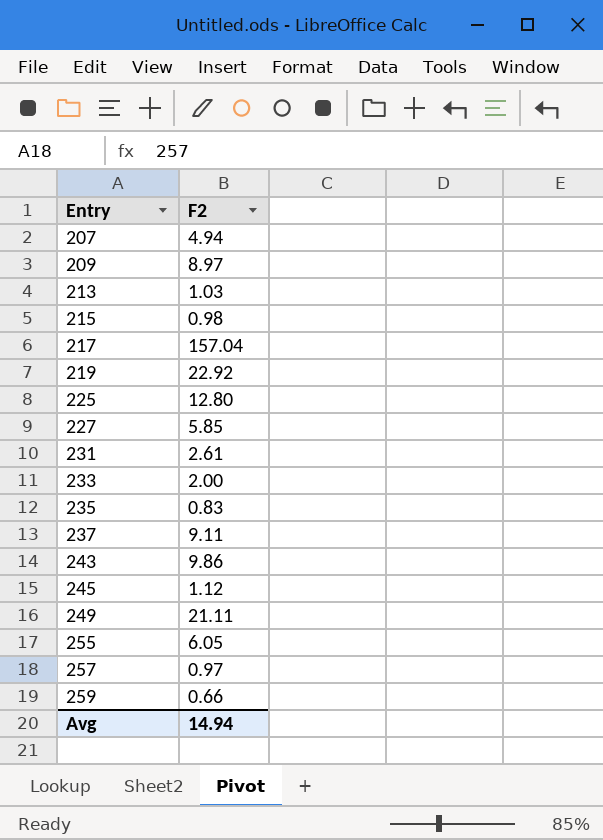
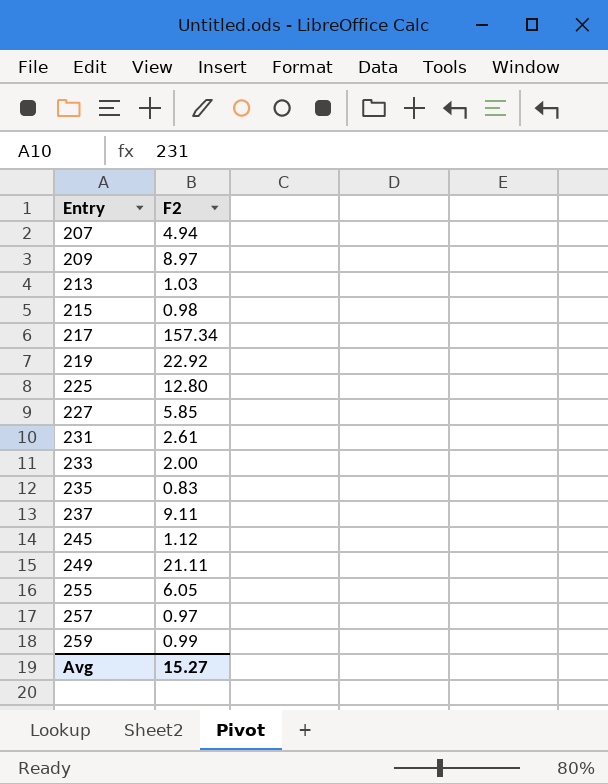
row 243: 9.86 -> none
217 | F2: 157.04 -> 157.34
259 | F2: 0.66 -> 0.99
Avg | F2: 14.94 -> 15.27

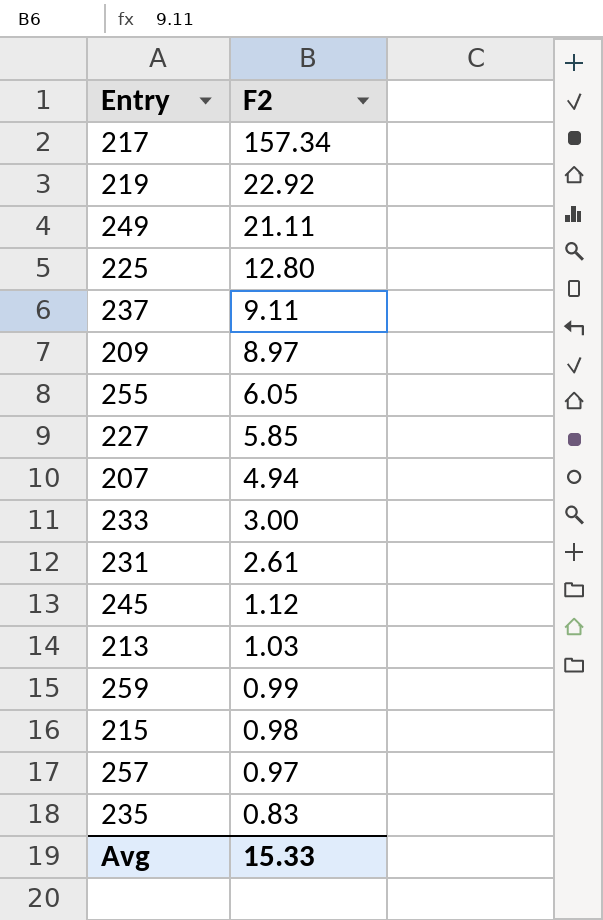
row order: Entry ascending -> F2 descending
233 | F2: 2.00 -> 3.00
Avg | F2: 15.27 -> 15.33

